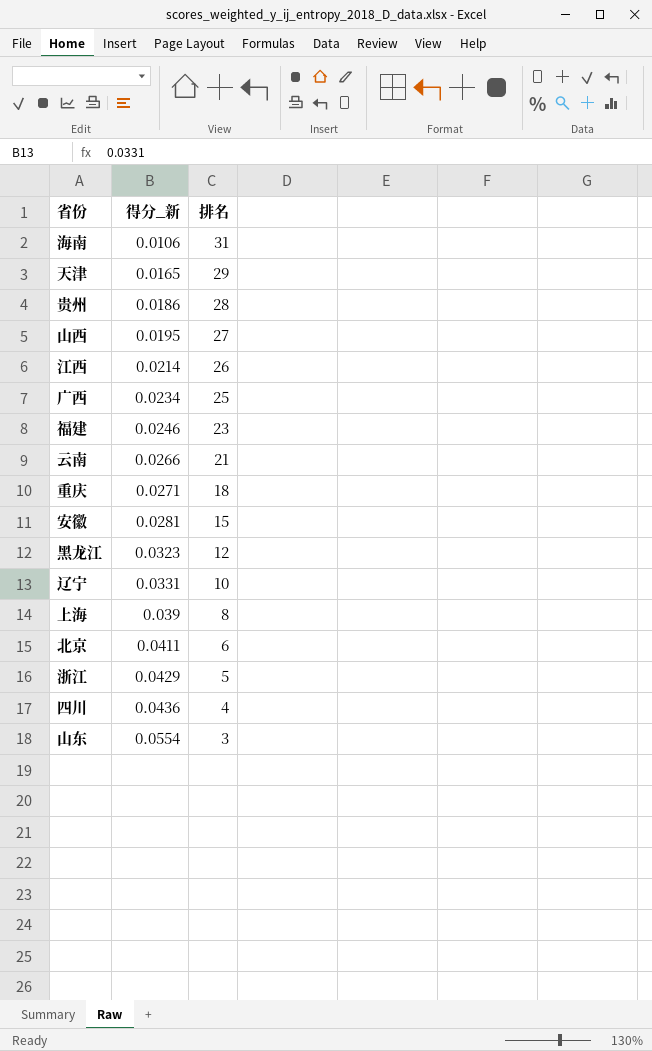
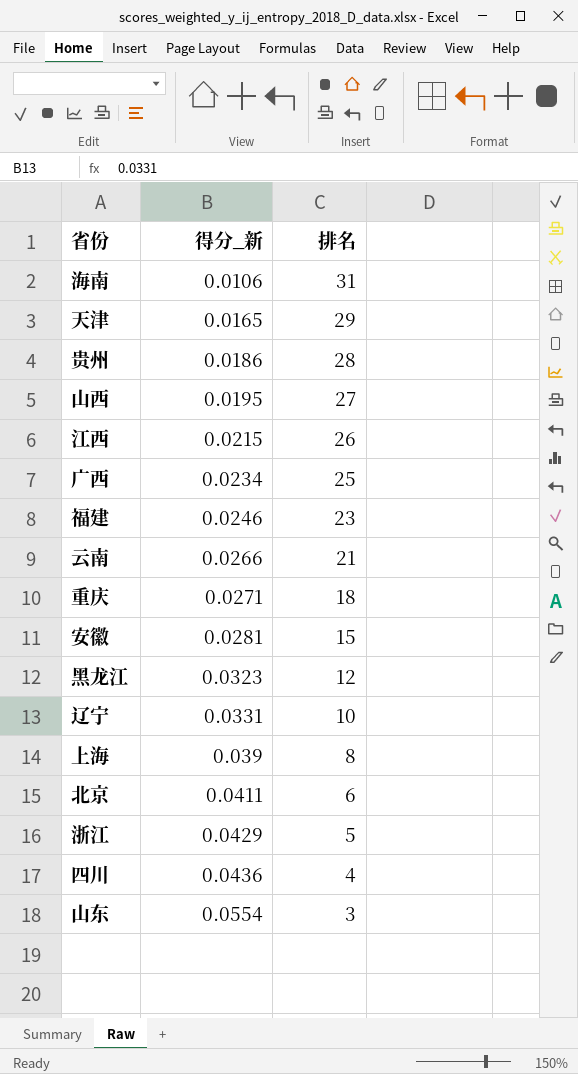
江西 | 得分_新: 0.0214 -> 0.0215

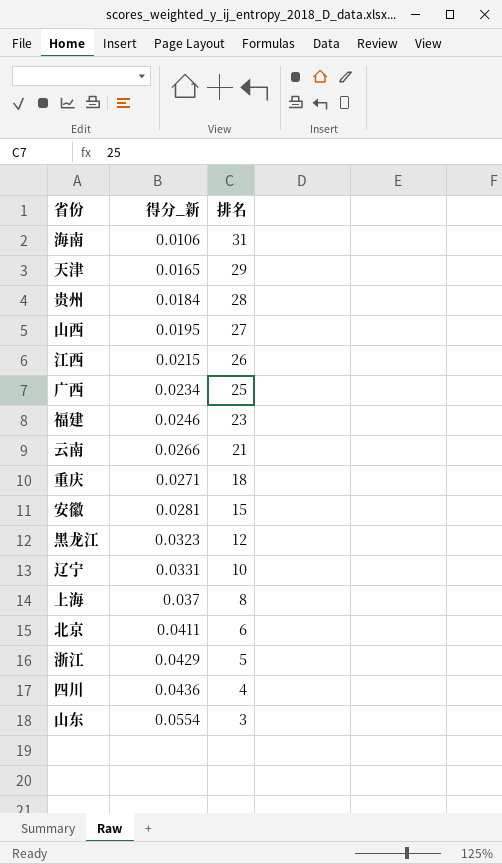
贵州 | 得分_新: 0.0186 -> 0.0184
上海 | 得分_新: 0.039 -> 0.037

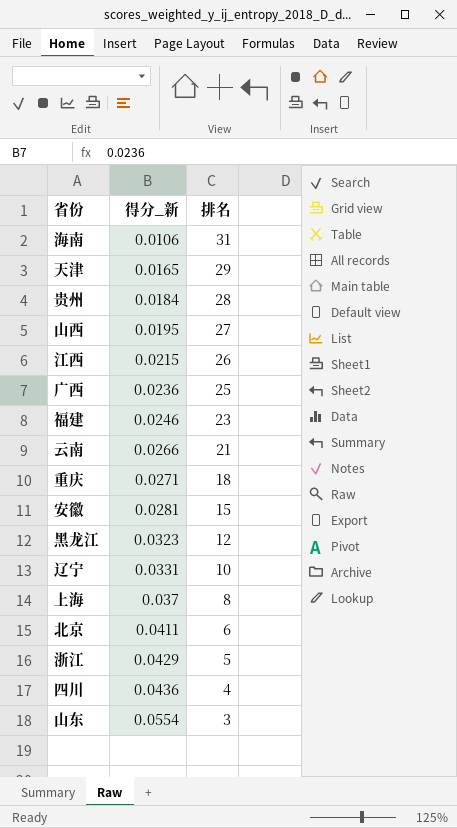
广西 | 得分_新: 0.0234 -> 0.0236

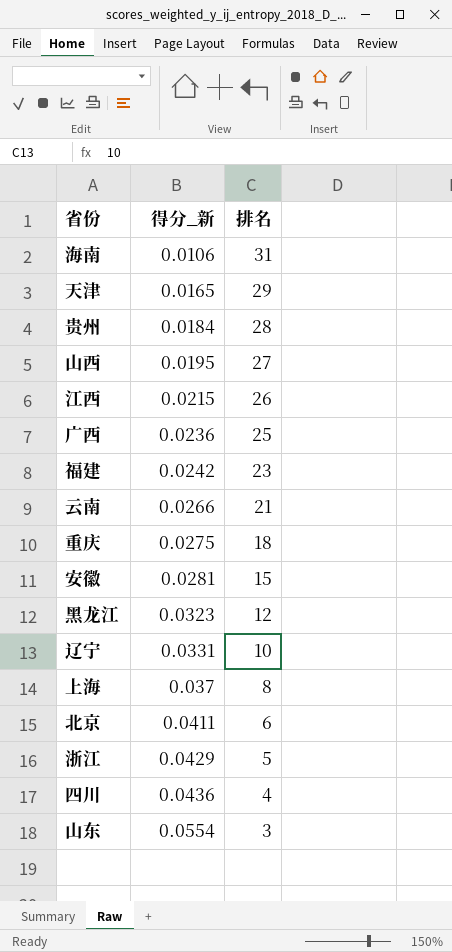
福建 | 得分_新: 0.0246 -> 0.0242
重庆 | 得分_新: 0.0271 -> 0.0275

